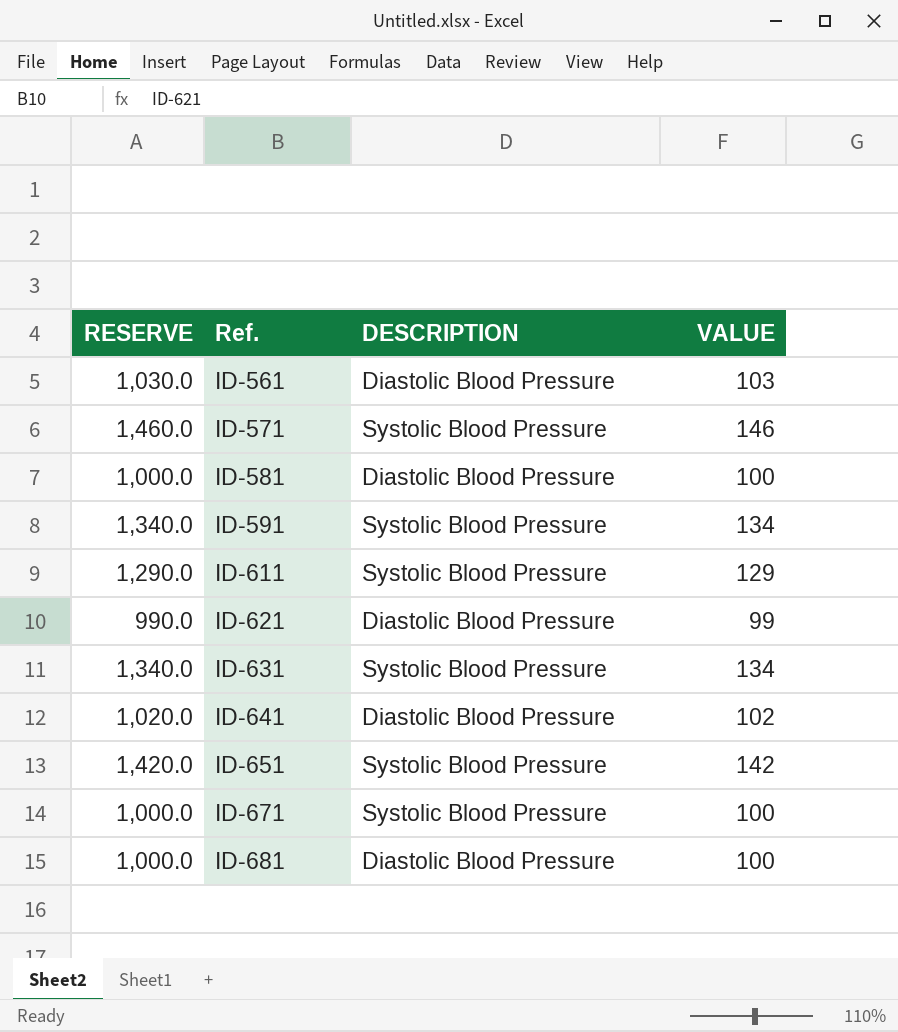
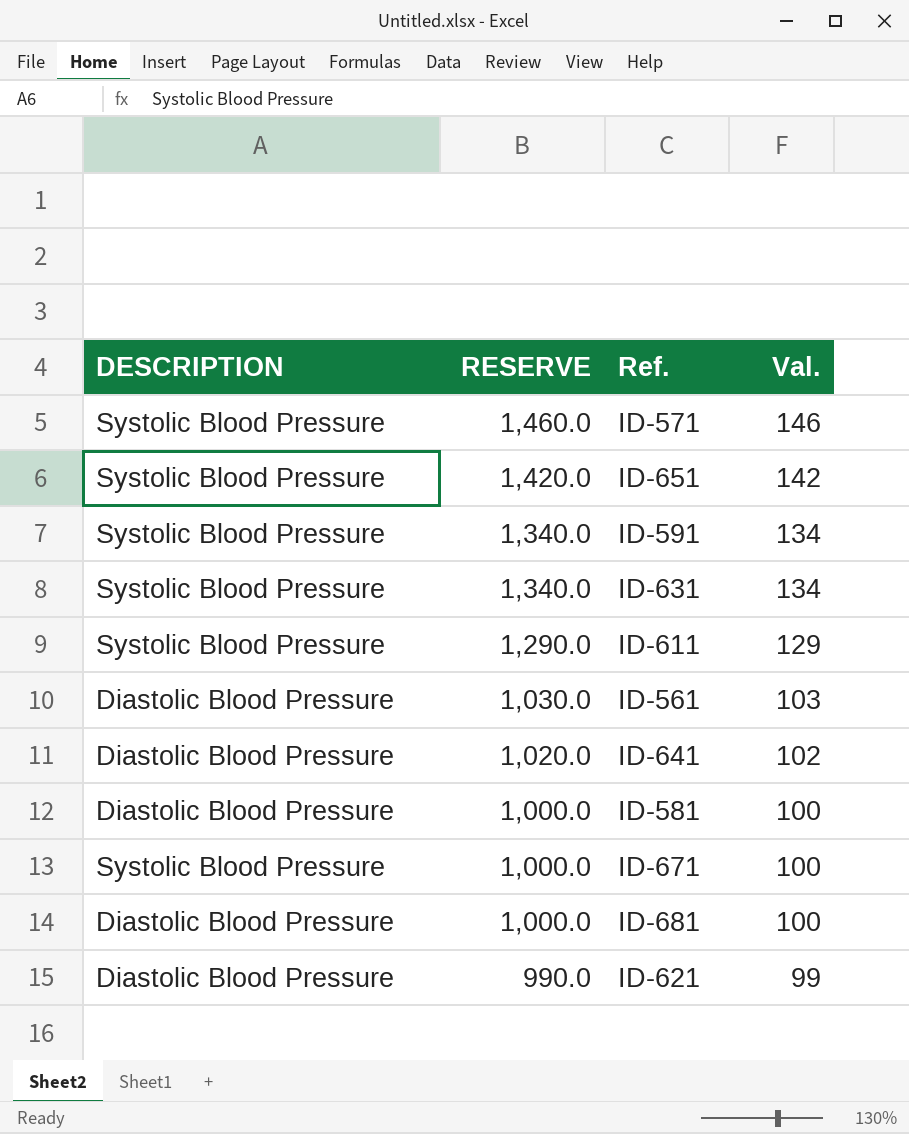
row order: Ref. ascending -> RESERVE descending
column DESCRIPTION | position: 3 -> 1
column name: VALUE -> Val.

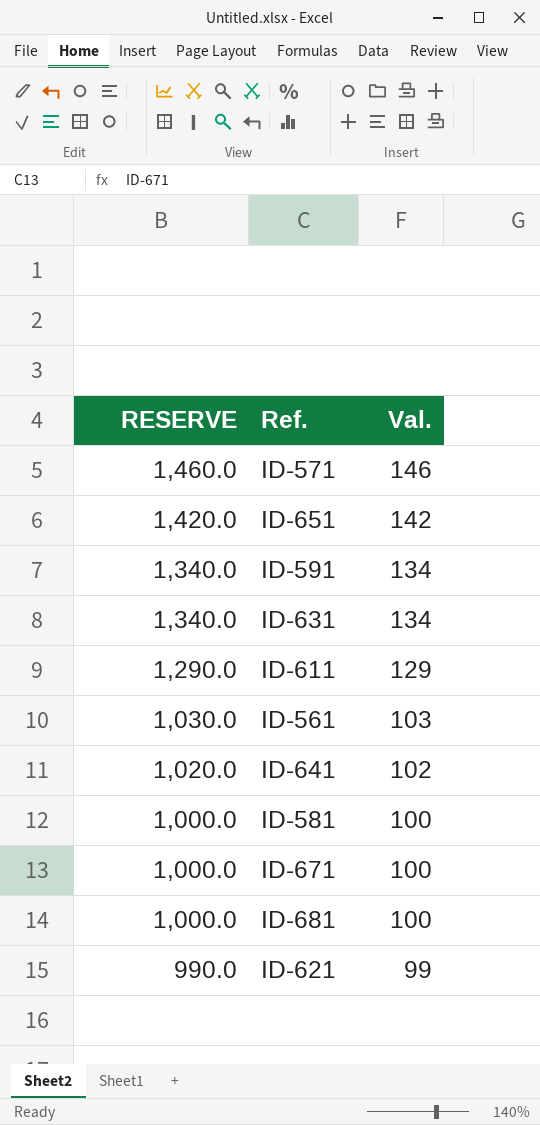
column DESCRIPTION | position: 1 -> none

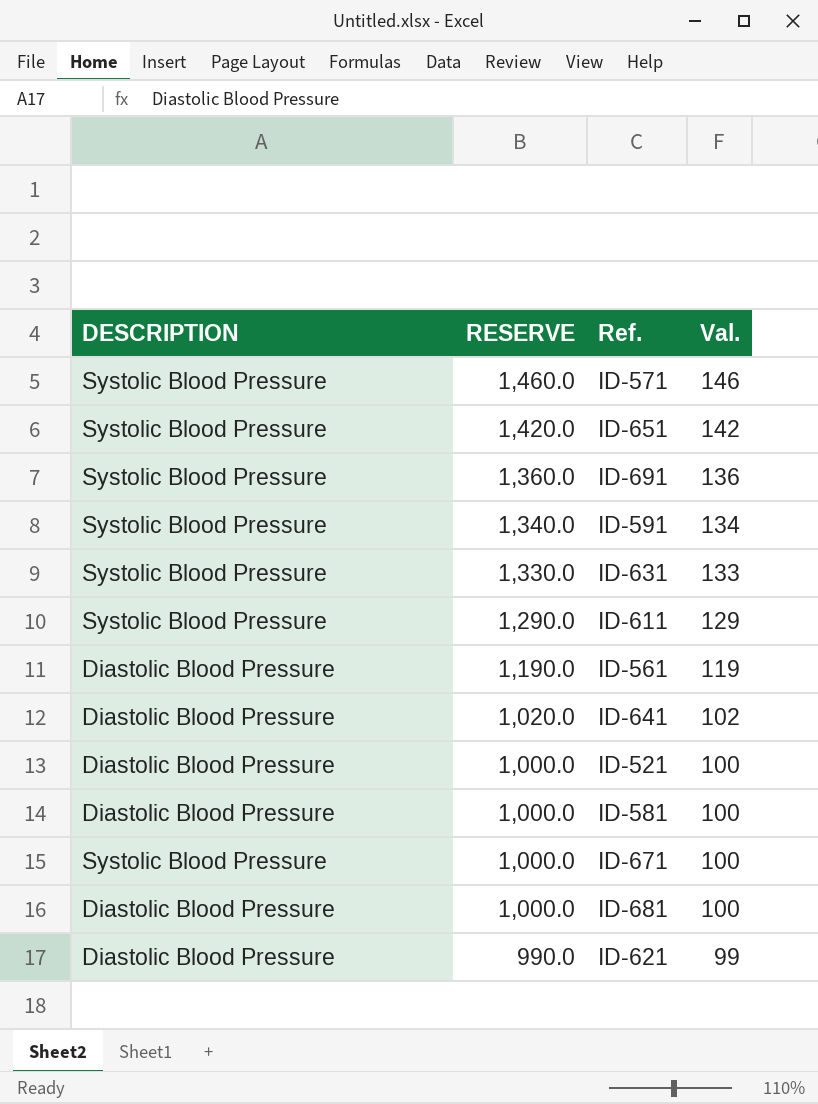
column DESCRIPTION | position: none -> 1
row ID-691: none -> Systolic Blood Pressure | 1,360.0 | 136
ID-631 | RESERVE: 1,340.0 -> 1,330.0
ID-631 | Val.: 134 -> 133
ID-561 | RESERVE: 1,030.0 -> 1,190.0
ID-561 | Val.: 103 -> 119
row ID-521: none -> Diastolic Blood Pressure | 1,000.0 | 100

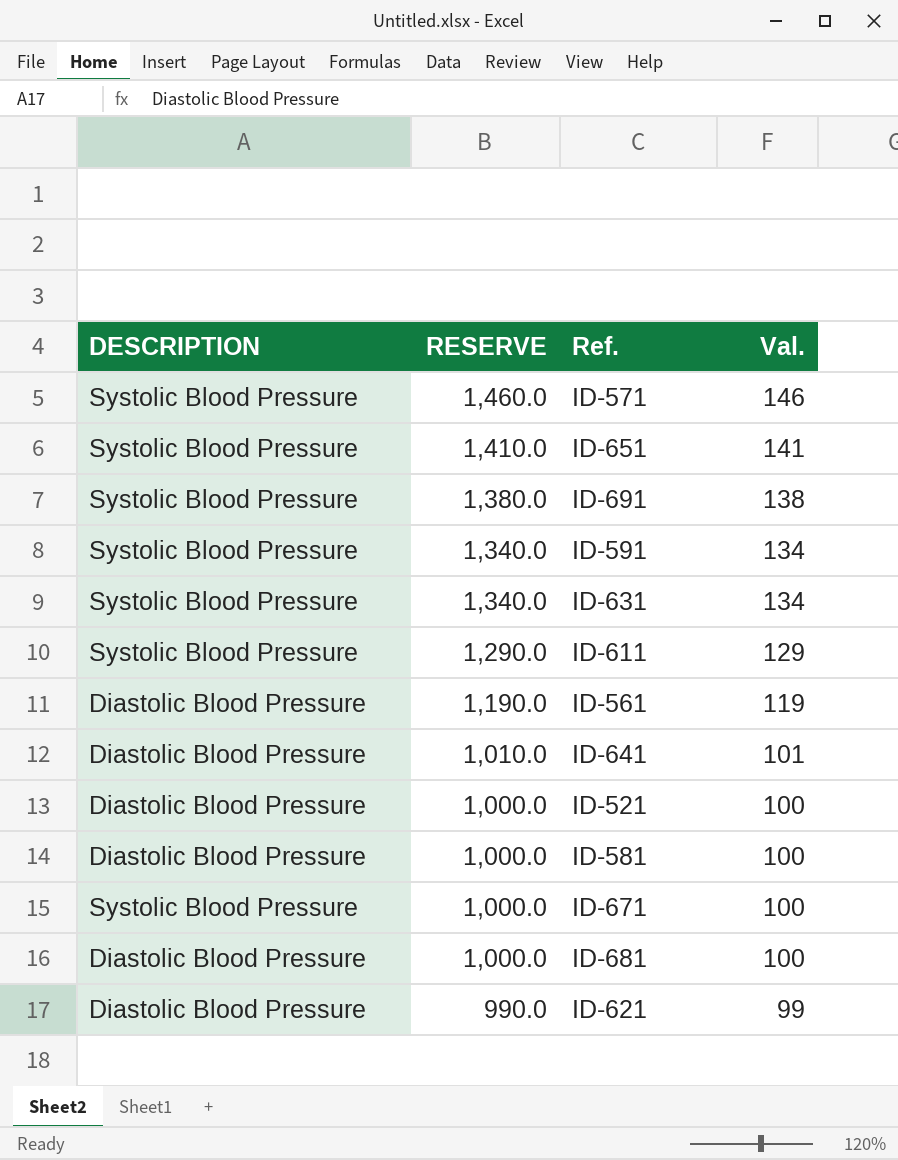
ID-651 | RESERVE: 1,420.0 -> 1,410.0
ID-651 | Val.: 142 -> 141
ID-691 | RESERVE: 1,360.0 -> 1,380.0
ID-691 | Val.: 136 -> 138
ID-631 | RESERVE: 1,330.0 -> 1,340.0
ID-631 | Val.: 133 -> 134
ID-641 | RESERVE: 1,020.0 -> 1,010.0
ID-641 | Val.: 102 -> 101

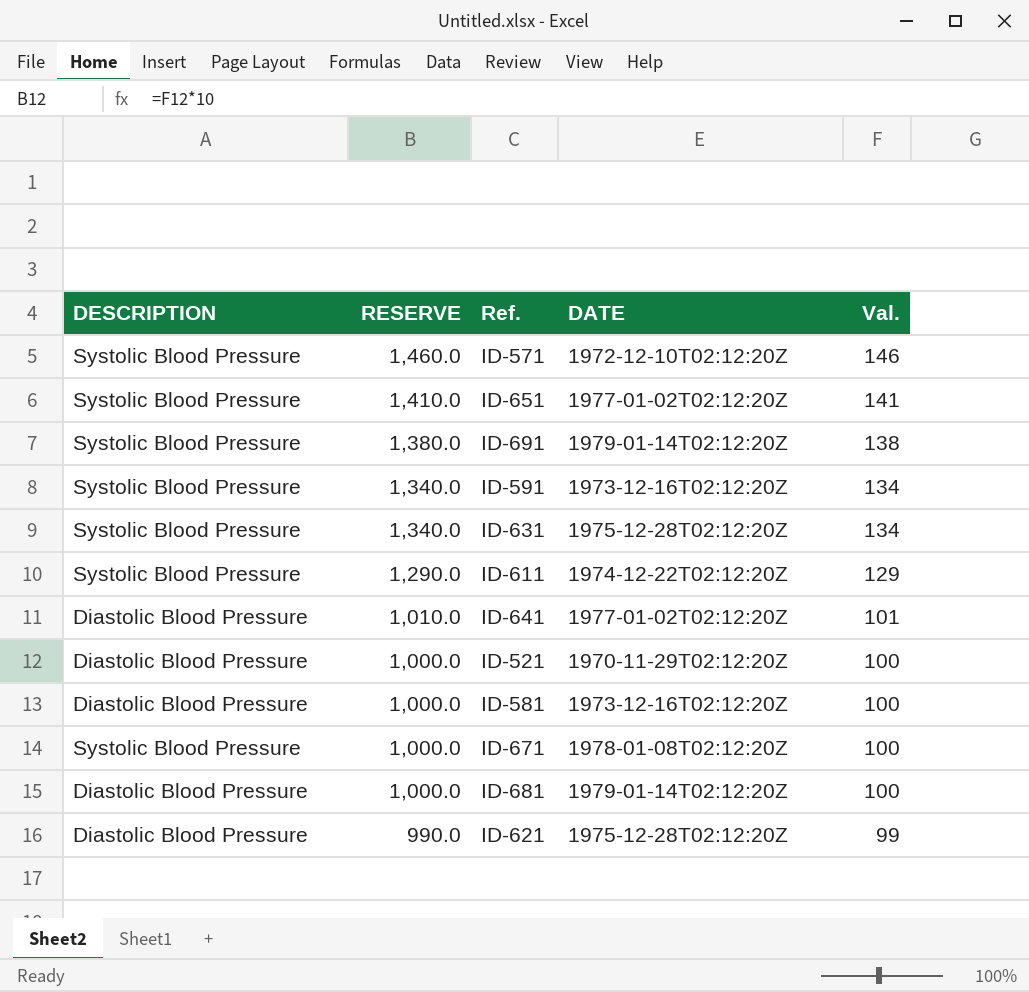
column DATE | position: none -> 4
row ID-561: Diastolic Blood Pressure | 1,190.0 | 119 -> none

